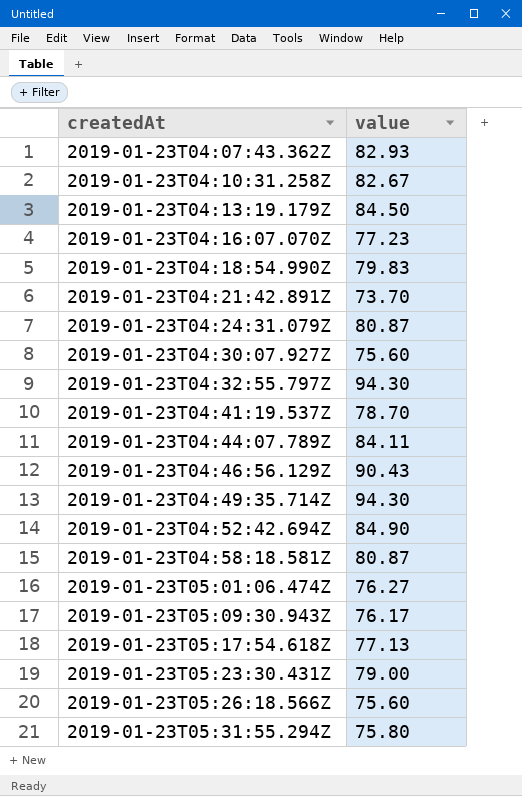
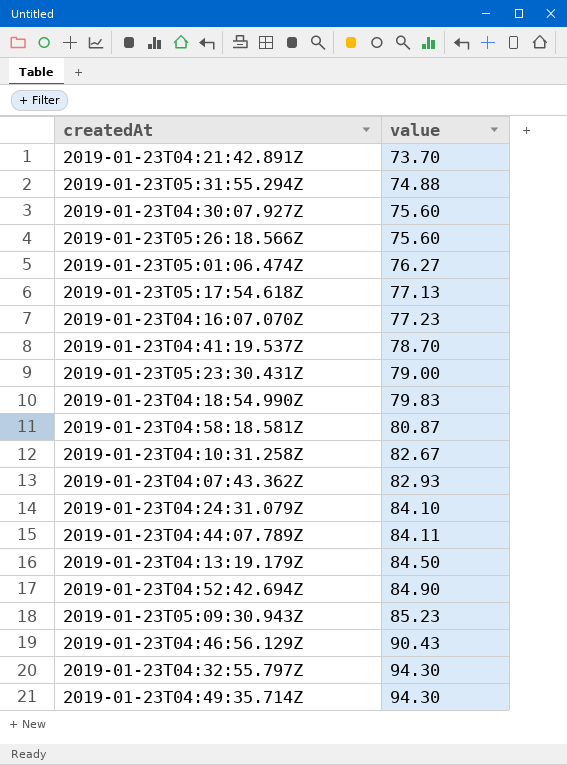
row order: createdAt ascending -> value ascending
2019-01-23T05:31:55.294Z | value: 75.80 -> 74.88
2019-01-23T04:24:31.079Z | value: 80.87 -> 84.10
2019-01-23T05:09:30.943Z | value: 76.17 -> 85.23

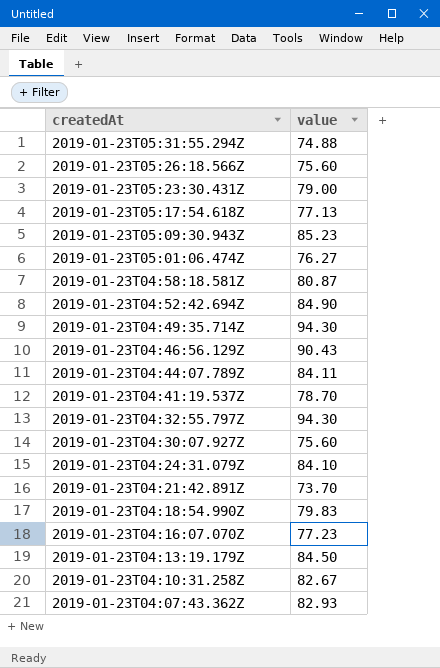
row order: value ascending -> createdAt descending

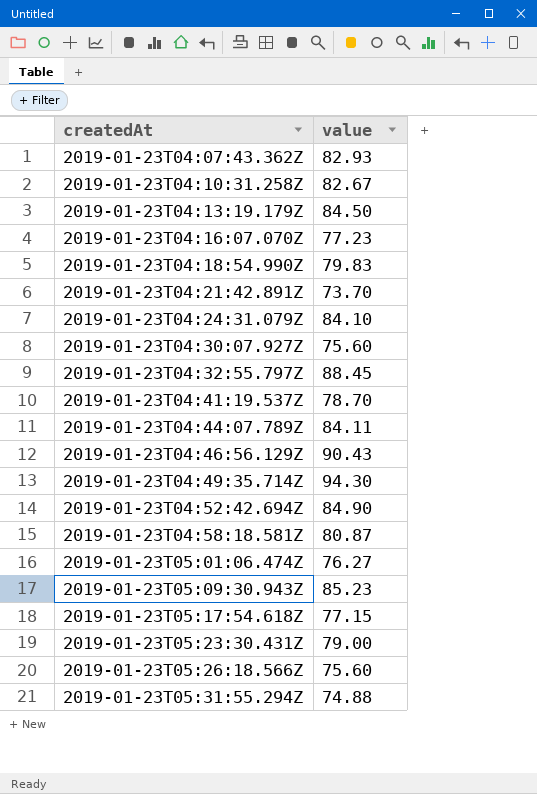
row order: createdAt descending -> createdAt ascending
2019-01-23T04:32:55.797Z | value: 94.30 -> 88.45
2019-01-23T05:17:54.618Z | value: 77.13 -> 77.15

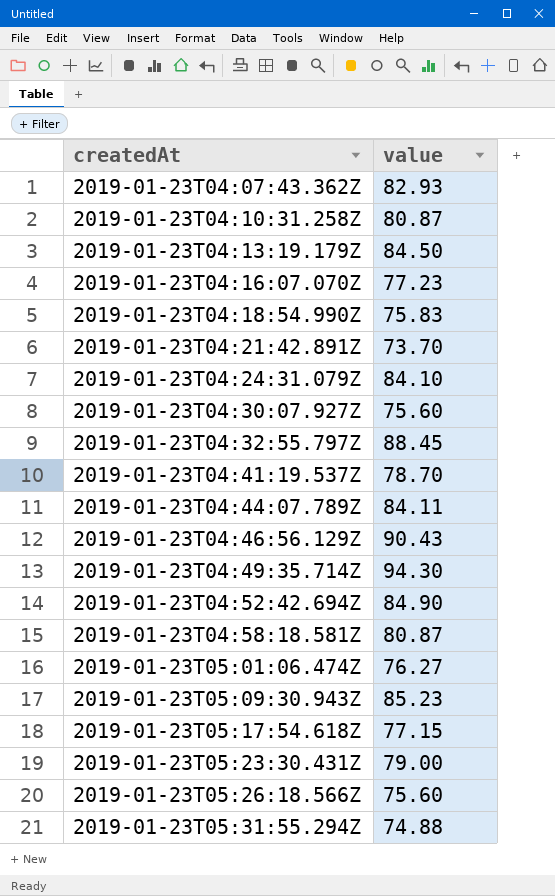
2019-01-23T04:10:31.258Z | value: 82.67 -> 80.87
2019-01-23T04:18:54.990Z | value: 79.83 -> 75.83

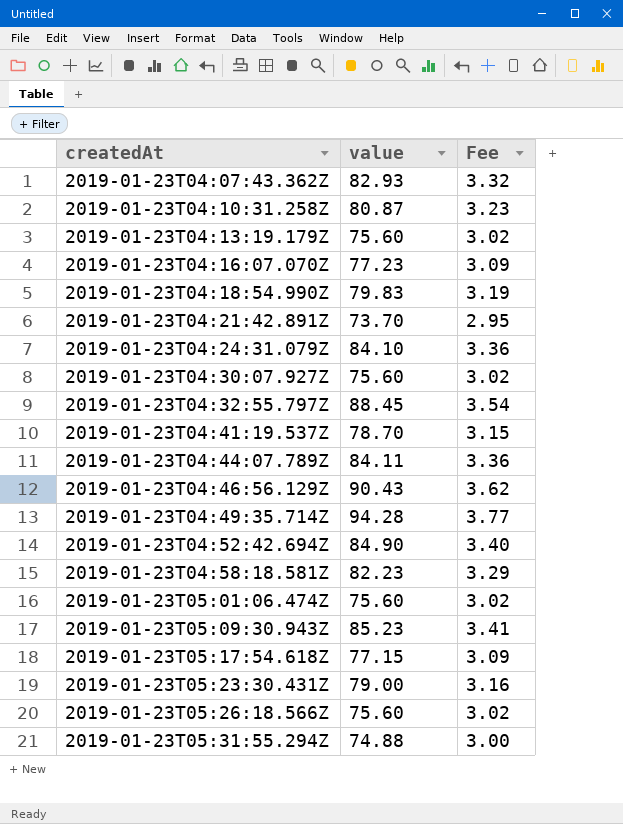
column Fee | formula: none -> [value] * 0.04
2019-01-23T04:13:19.179Z | value: 84.50 -> 75.60
2019-01-23T04:18:54.990Z | value: 75.83 -> 79.83
2019-01-23T04:49:35.714Z | value: 94.30 -> 94.28
2019-01-23T04:58:18.581Z | value: 80.87 -> 82.23
2019-01-23T05:01:06.474Z | value: 76.27 -> 75.60

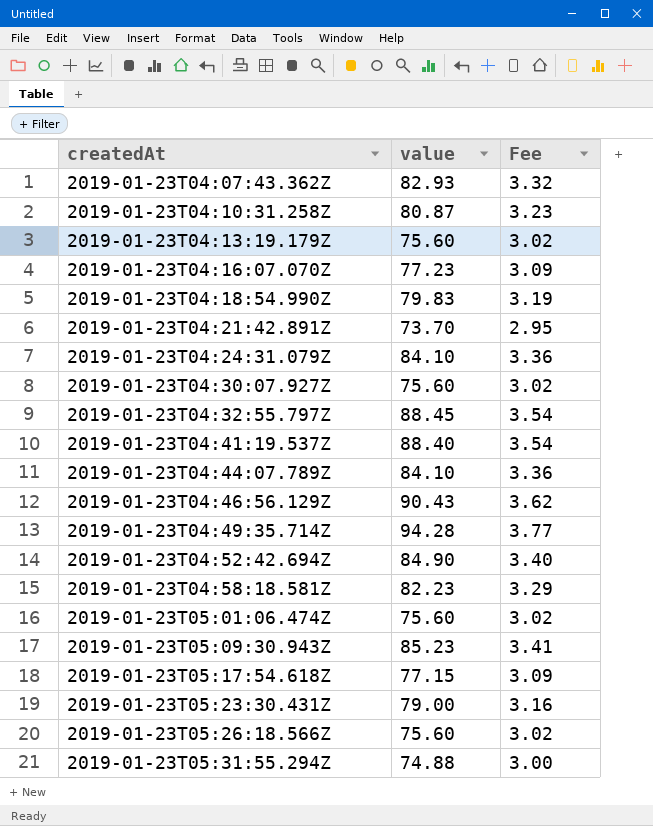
2019-01-23T04:41:19.537Z | value: 78.70 -> 88.40
2019-01-23T04:41:19.537Z | Fee: 3.15 -> 3.54
2019-01-23T04:44:07.789Z | value: 84.11 -> 84.10

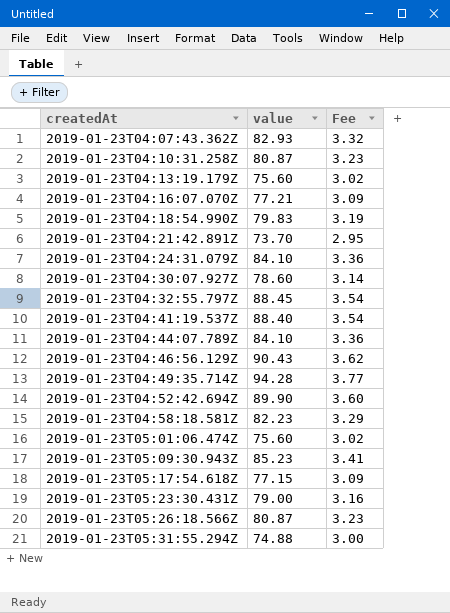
2019-01-23T04:16:07.070Z | value: 77.23 -> 77.21
2019-01-23T04:30:07.927Z | value: 75.60 -> 78.60
2019-01-23T04:30:07.927Z | Fee: 3.02 -> 3.14
2019-01-23T04:52:42.694Z | value: 84.90 -> 89.90
2019-01-23T04:52:42.694Z | Fee: 3.40 -> 3.60
2019-01-23T05:26:18.566Z | value: 75.60 -> 80.87
2019-01-23T05:26:18.566Z | Fee: 3.02 -> 3.23

